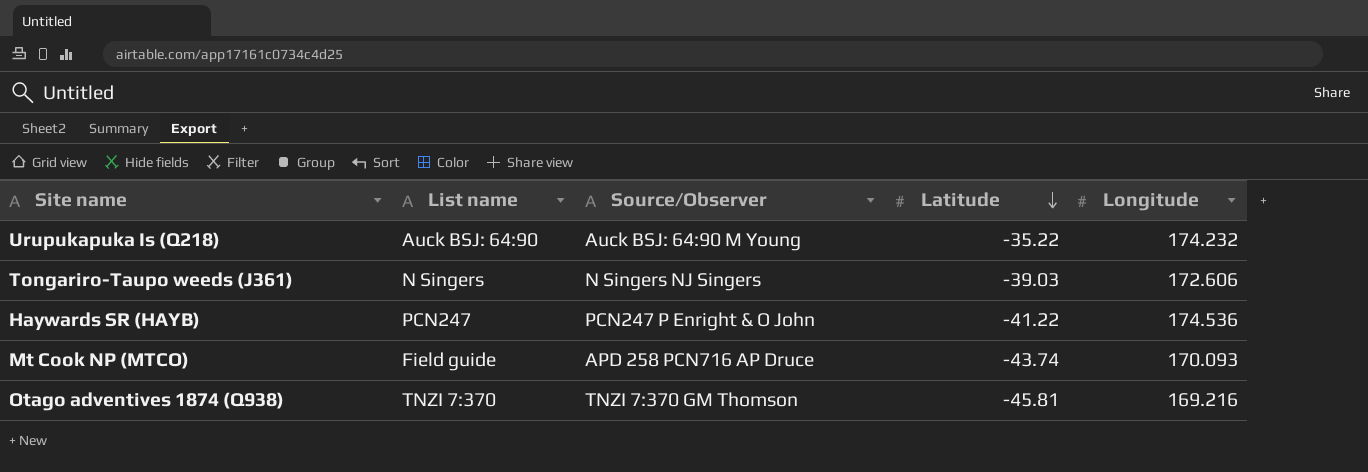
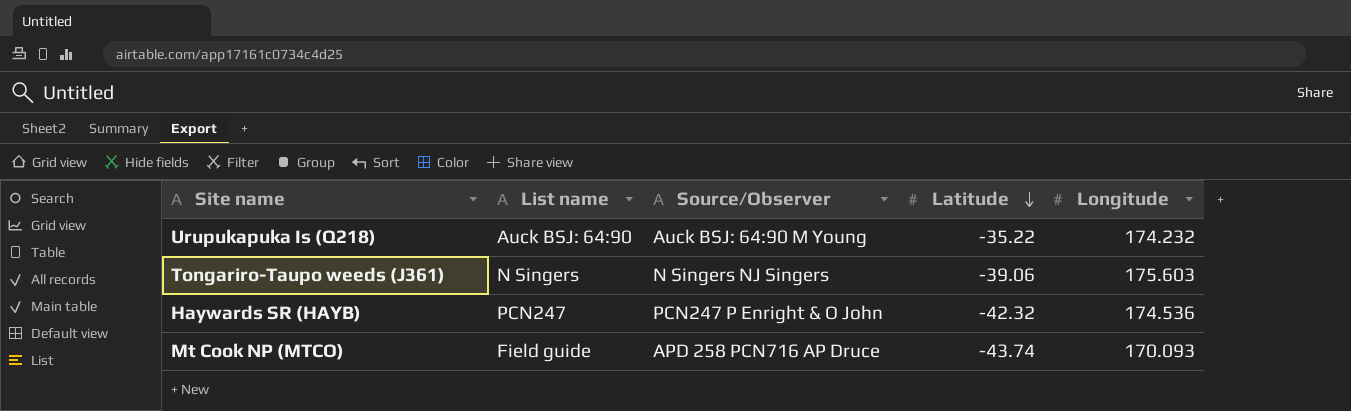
row Otago adventives 1874 (Q938): TNZI 7:370 | TNZI 7:370 GM Thomson | -45.81 | 169.216 -> none
Tongariro-Taupo weeds (J361) | Latitude: -39.03 -> -39.06
Tongariro-Taupo weeds (J361) | Longitude: 172.606 -> 175.603
Haywards SR (HAYB) | Latitude: -41.22 -> -42.32

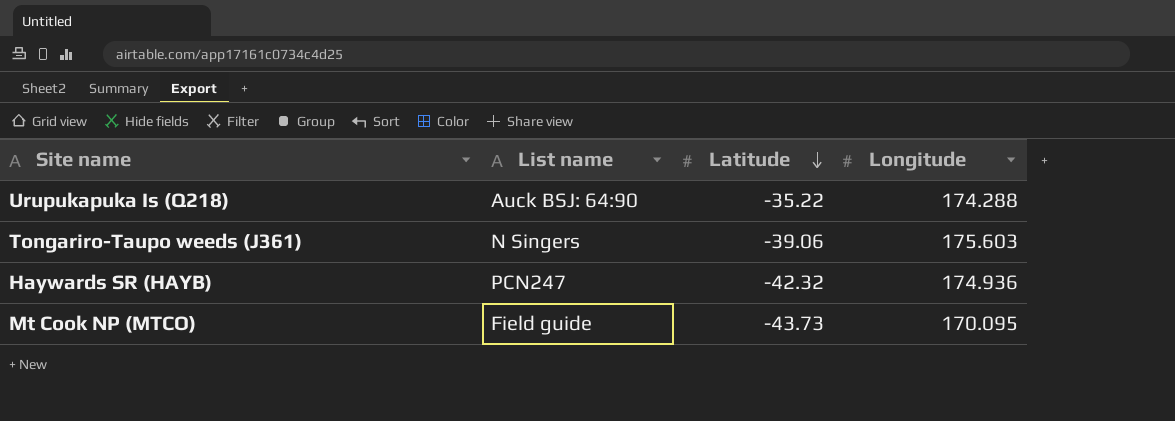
column Source/Observer | position: 3 -> none
Urupukapuka Is (Q218) | Longitude: 174.232 -> 174.288
Haywards SR (HAYB) | Longitude: 174.536 -> 174.936
Mt Cook NP (MTCO) | Latitude: -43.74 -> -43.73
Mt Cook NP (MTCO) | Longitude: 170.093 -> 170.095

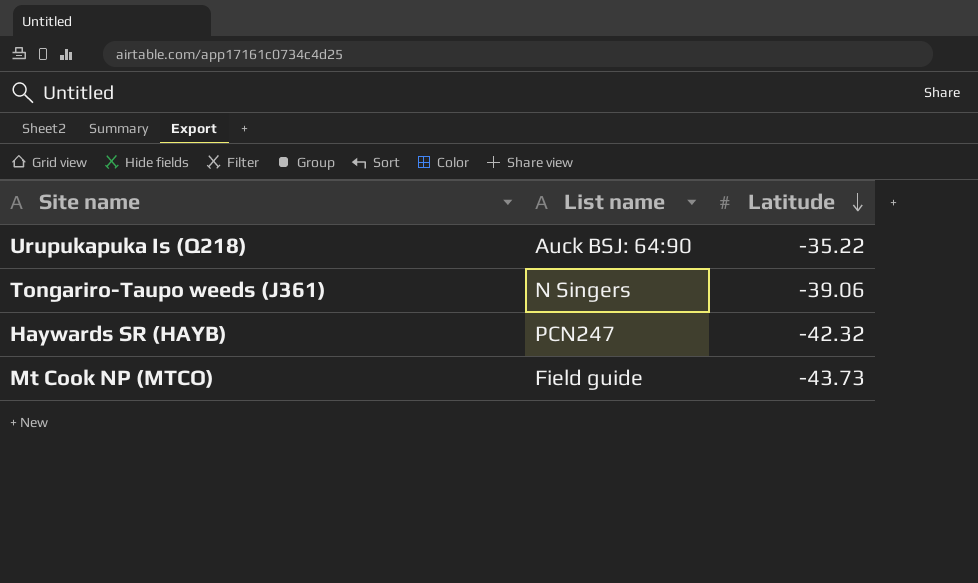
column Longitude | position: 4 -> none

